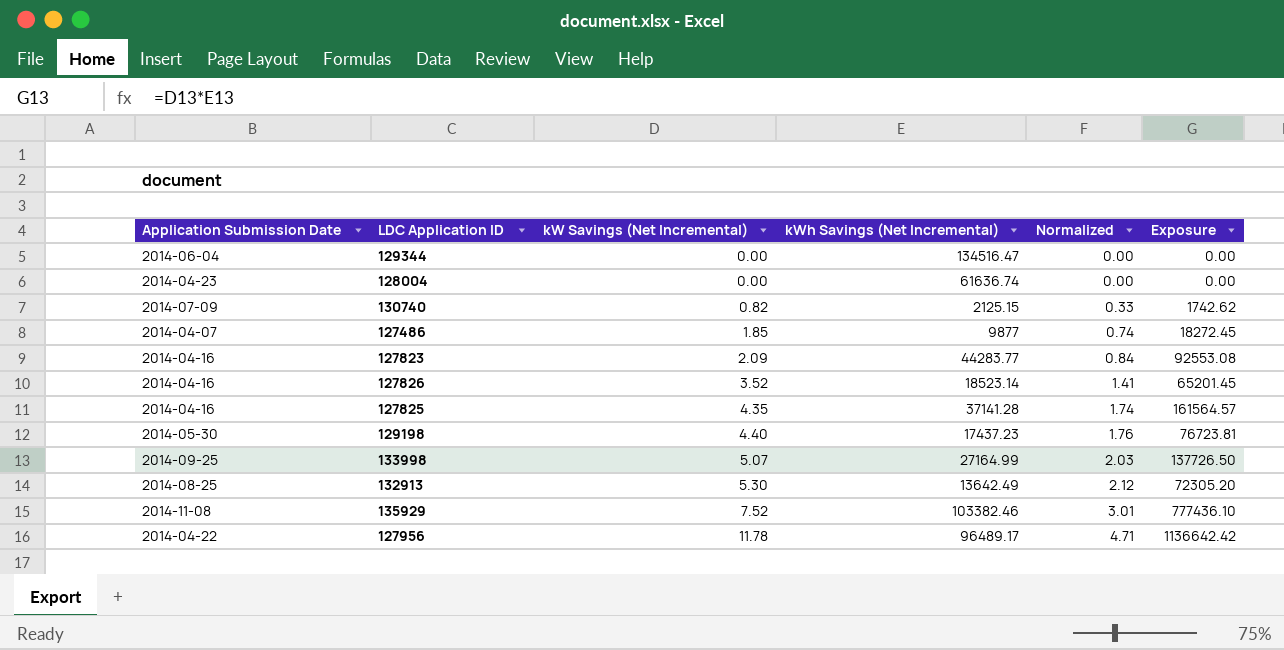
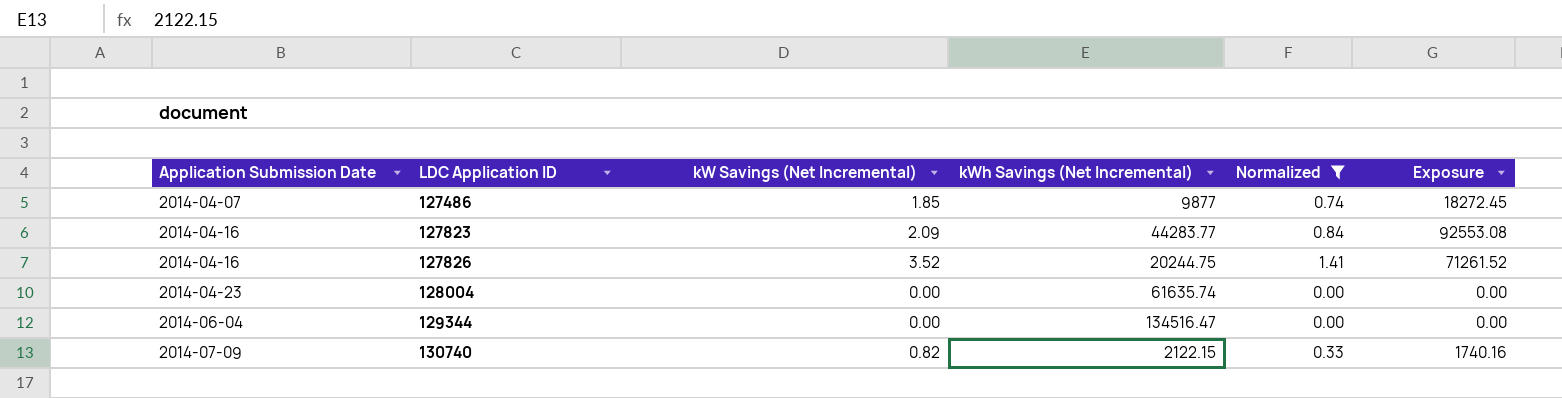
filter: none -> Normalized <= 1.41
row order: kW Savings (Net Incremental) ascending -> Application Submission Date ascending
127826 | kWh Savings (Net Incremental): 18523.14 -> 20244.75
127826 | Exposure: 65201.45 -> 71261.52
128004 | kWh Savings (Net Incremental): 61636.74 -> 61635.74
130740 | kWh Savings (Net Incremental): 2125.15 -> 2122.15
130740 | Exposure: 1742.62 -> 1740.16

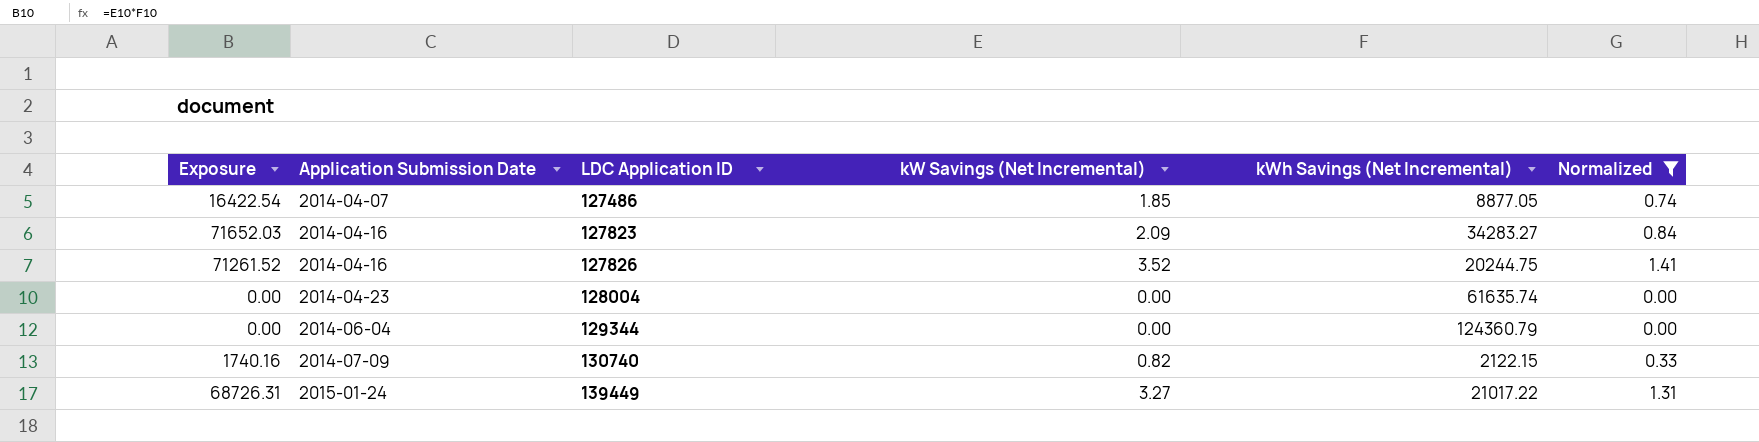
column Exposure | position: 6 -> 1
127486 | Exposure: 18272.45 -> 16422.54
127486 | kWh Savings (Net Incremental): 9877 -> 8877.05
127823 | Exposure: 92553.08 -> 71652.03
127823 | kWh Savings (Net Incremental): 44283.77 -> 34283.27
129344 | kWh Savings (Net Incremental): 134516.47 -> 124360.79
row 139449: none -> 68726.31 | 2015-01-24 | 3.27 | 21017.22 | 1.31

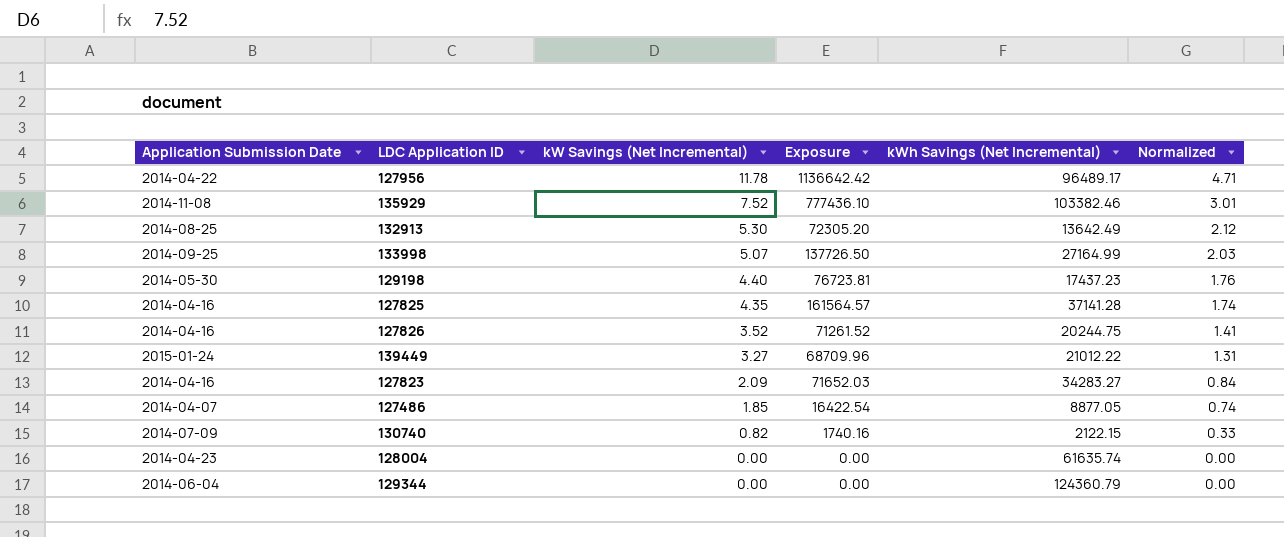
filter: Normalized <= 1.41 -> none
row order: Application Submission Date ascending -> kW Savings (Net Incremental) descending
column Exposure | position: 1 -> 4
139449 | Exposure: 68726.31 -> 68709.96
139449 | kWh Savings (Net Incremental): 21017.22 -> 21012.22

